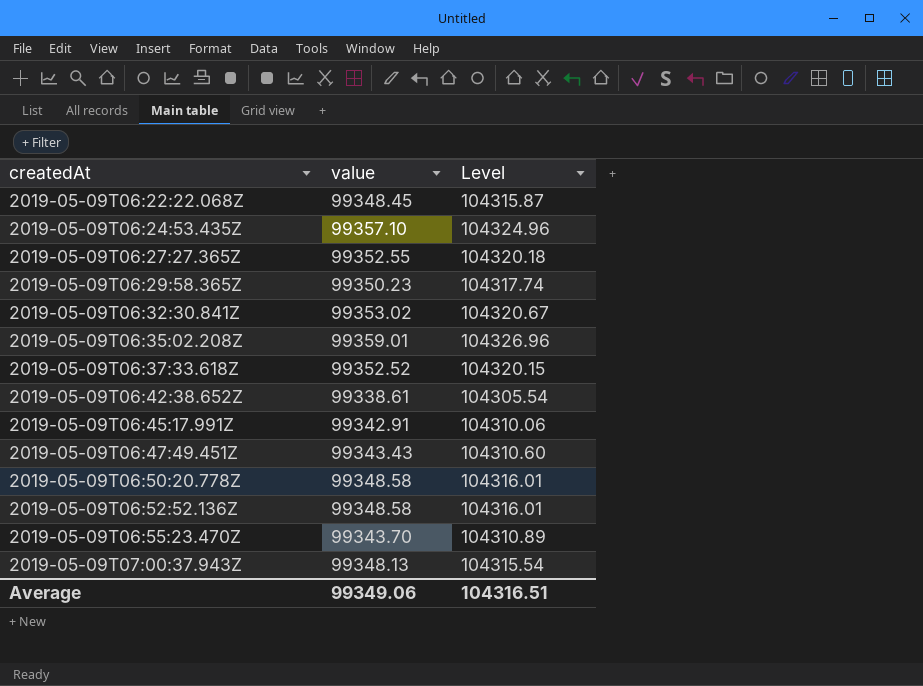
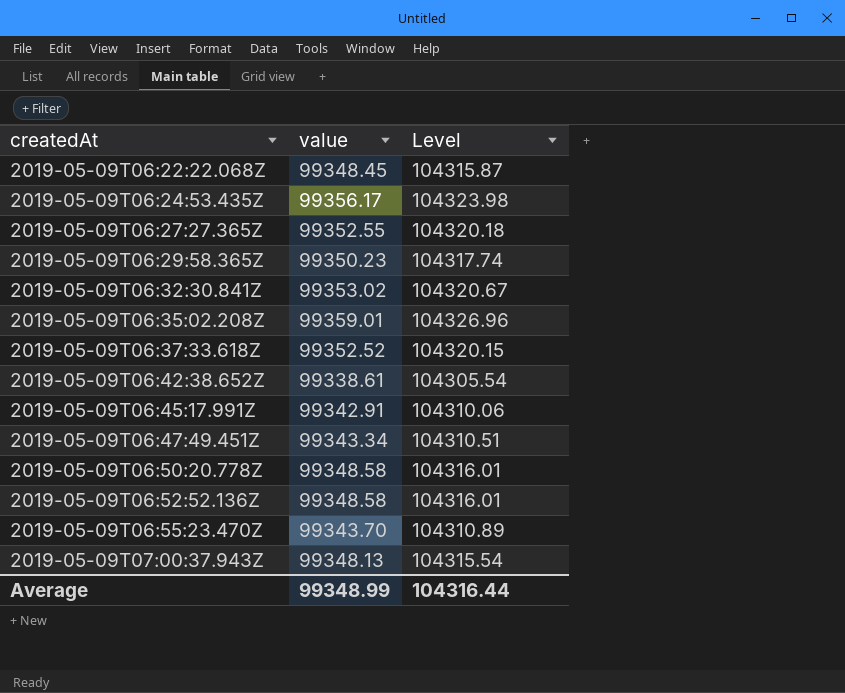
2019-05-09T06:24:53.435Z | value: 99357.10 -> 99356.17
2019-05-09T06:24:53.435Z | Level: 104324.96 -> 104323.98
2019-05-09T06:47:49.451Z | value: 99343.43 -> 99343.34
2019-05-09T06:47:49.451Z | Level: 104310.60 -> 104310.51
Average | value: 99349.06 -> 99348.99
Average | Level: 104316.51 -> 104316.44

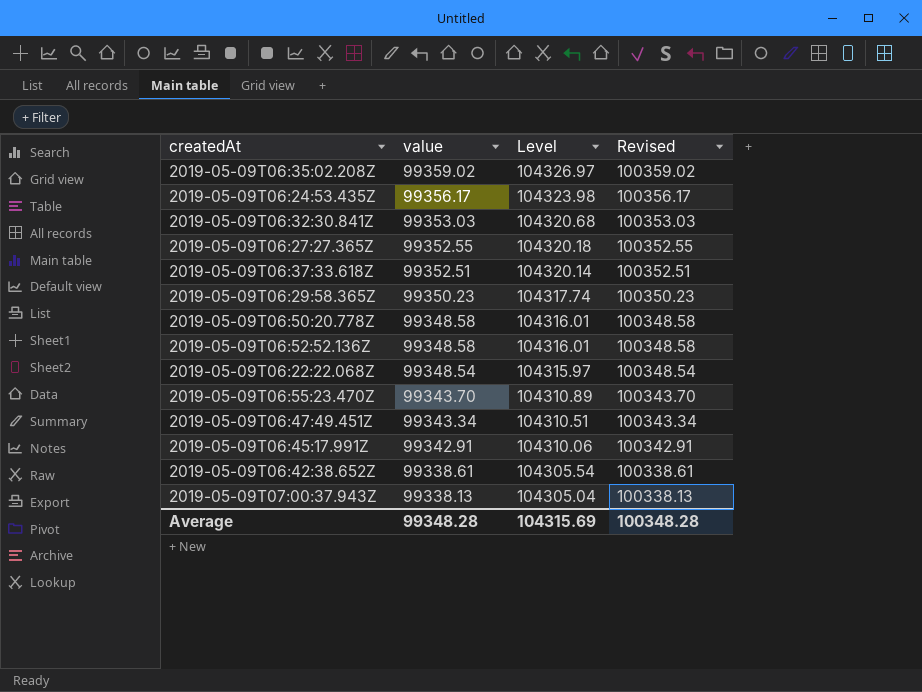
row order: createdAt ascending -> value descending
column Revised | formula: none -> [value] + 1000
2019-05-09T06:35:02.208Z | value: 99359.01 -> 99359.02
2019-05-09T06:35:02.208Z | Level: 104326.96 -> 104326.97
2019-05-09T06:32:30.841Z | value: 99353.02 -> 99353.03
2019-05-09T06:32:30.841Z | Level: 104320.67 -> 104320.68
2019-05-09T06:37:33.618Z | value: 99352.52 -> 99352.51
2019-05-09T06:37:33.618Z | Level: 104320.15 -> 104320.14
2019-05-09T06:22:22.068Z | value: 99348.45 -> 99348.54
2019-05-09T06:22:22.068Z | Level: 104315.87 -> 104315.97
2019-05-09T07:00:37.943Z | value: 99348.13 -> 99338.13
2019-05-09T07:00:37.943Z | Level: 104315.54 -> 104305.04
Average | value: 99348.99 -> 99348.28
Average | Level: 104316.44 -> 104315.69

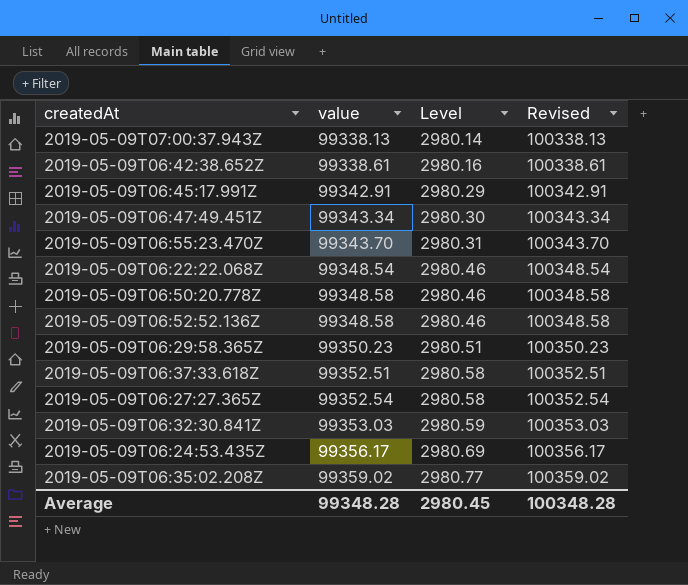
row order: value descending -> value ascending
column Level | formula: [value] * 1.05 -> [value] * 0.03
2019-05-09T06:27:27.365Z | value: 99352.55 -> 99352.54
2019-05-09T06:27:27.365Z | Revised: 100352.55 -> 100352.54
Average | Level: 104315.69 -> 2980.45

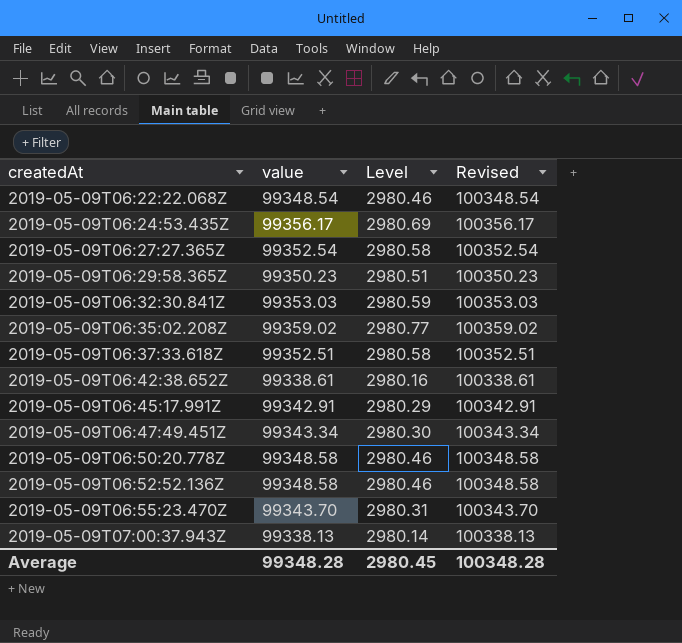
row order: value ascending -> createdAt ascending

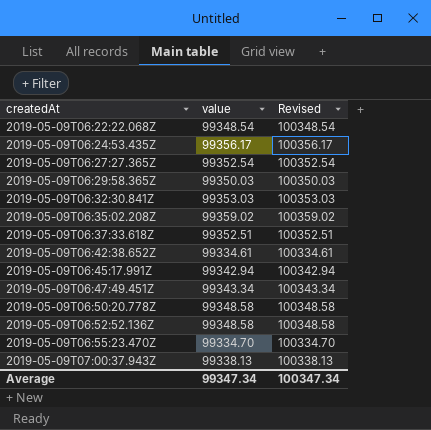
column Level | formula: [value] * 0.03 -> none
2019-05-09T06:29:58.365Z | value: 99350.23 -> 99350.03
2019-05-09T06:29:58.365Z | Revised: 100350.23 -> 100350.03
2019-05-09T06:42:38.652Z | value: 99338.61 -> 99334.61
2019-05-09T06:42:38.652Z | Revised: 100338.61 -> 100334.61
2019-05-09T06:45:17.991Z | value: 99342.91 -> 99342.94
2019-05-09T06:45:17.991Z | Revised: 100342.91 -> 100342.94
2019-05-09T06:55:23.470Z | value: 99343.70 -> 99334.70
2019-05-09T06:55:23.470Z | Revised: 100343.70 -> 100334.70
Average | value: 99348.28 -> 99347.34
Average | Revised: 100348.28 -> 100347.34

